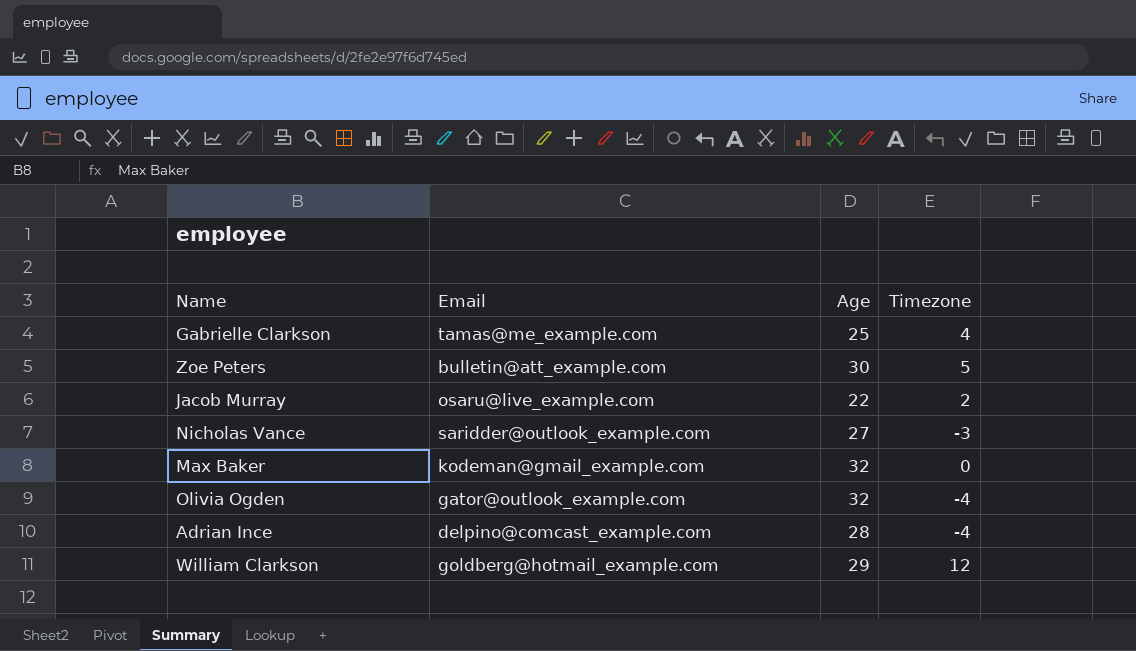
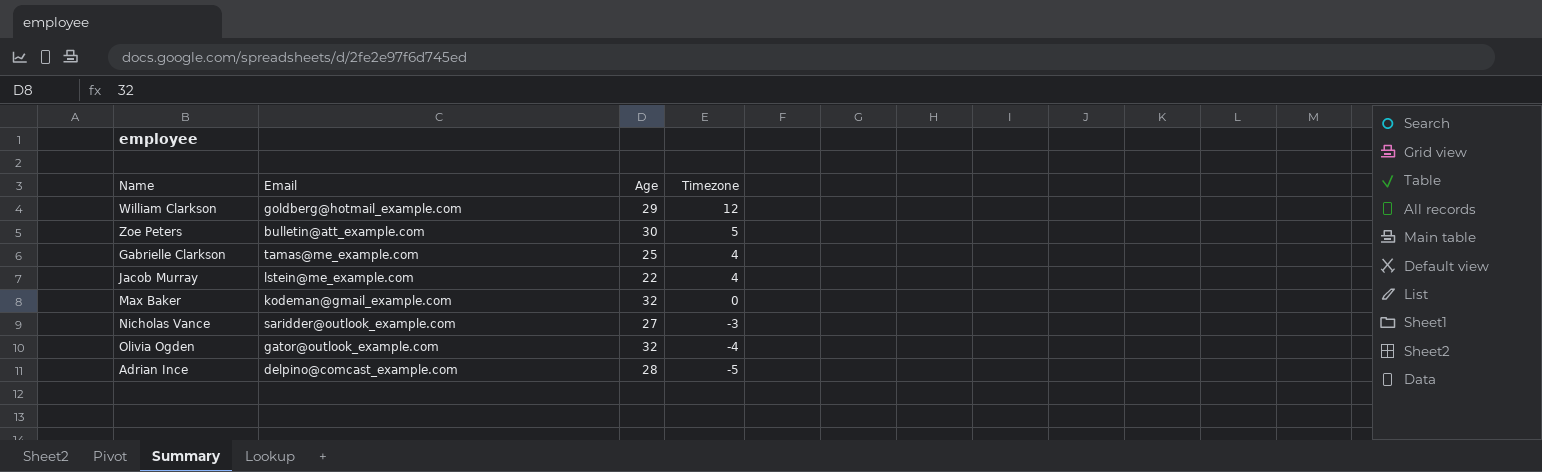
row order: none -> Timezone descending
Jacob Murray | Email: osaru@live_example.com -> lstein@me_example.com
Jacob Murray | Timezone: 2 -> 4
Adrian Ince | Timezone: -4 -> -5

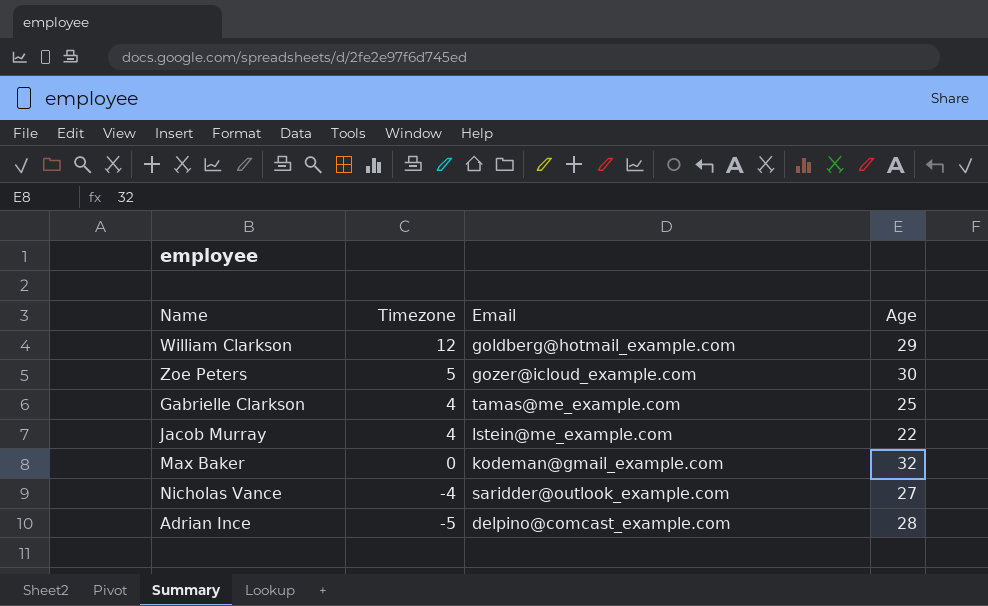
column Timezone | position: 4 -> 2
row Olivia Ogden: gator@outlook_example.com | 32 | -4 -> none
Zoe Peters | Email: bulletin@att_example.com -> gozer@icloud_example.com
Nicholas Vance | Timezone: -3 -> -4

